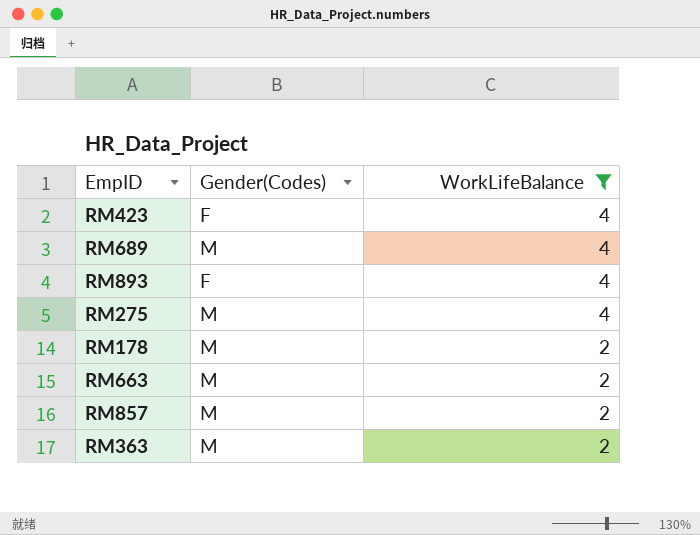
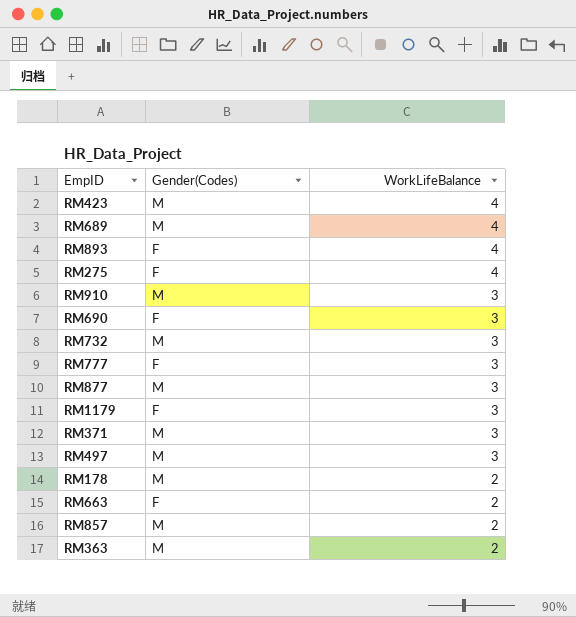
filter: WorkLifeBalance != 3 -> none
RM423 | Gender(Codes): F -> M
RM275 | Gender(Codes): M -> F
RM663 | Gender(Codes): M -> F

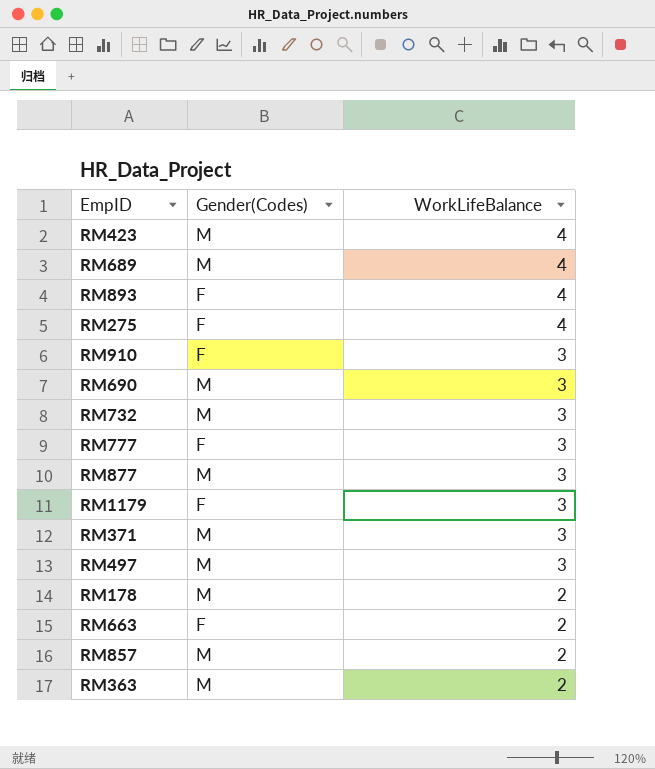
RM910 | Gender(Codes): M -> F
RM690 | Gender(Codes): F -> M

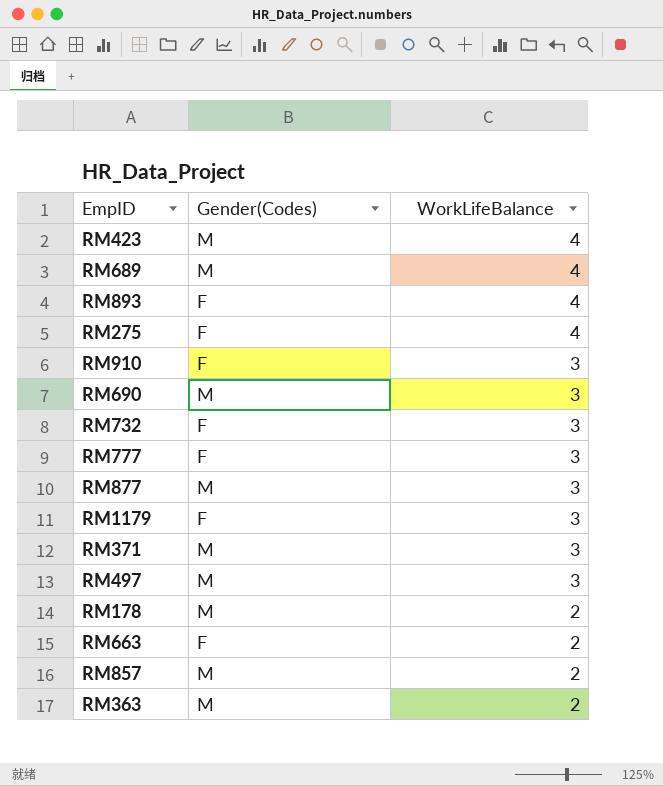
RM732 | Gender(Codes): M -> F

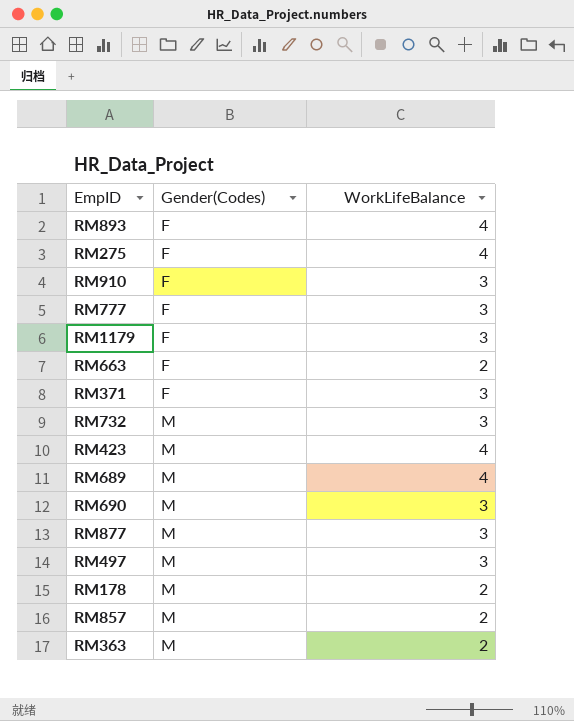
row order: WorkLifeBalance descending -> Gender(Codes) ascending
RM371 | Gender(Codes): M -> F
RM732 | Gender(Codes): F -> M

